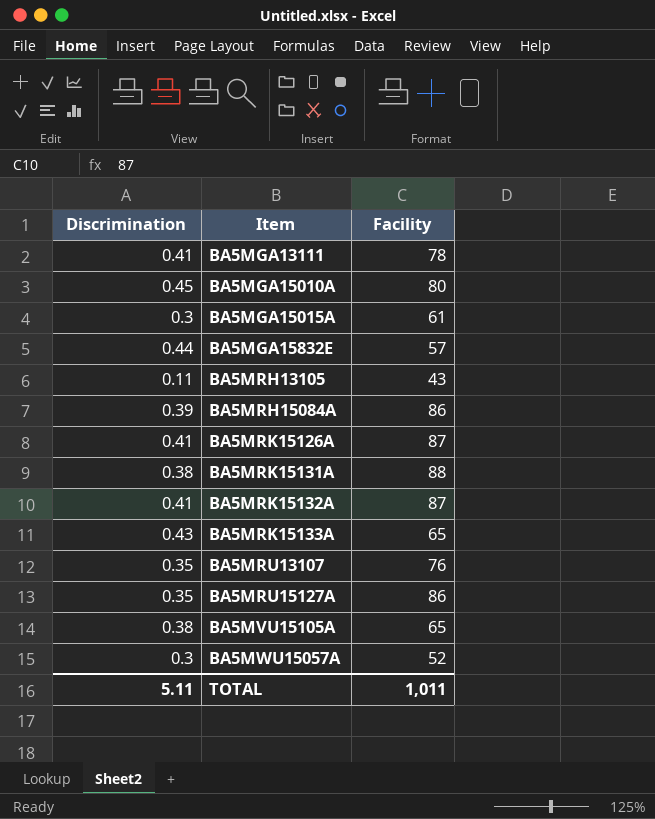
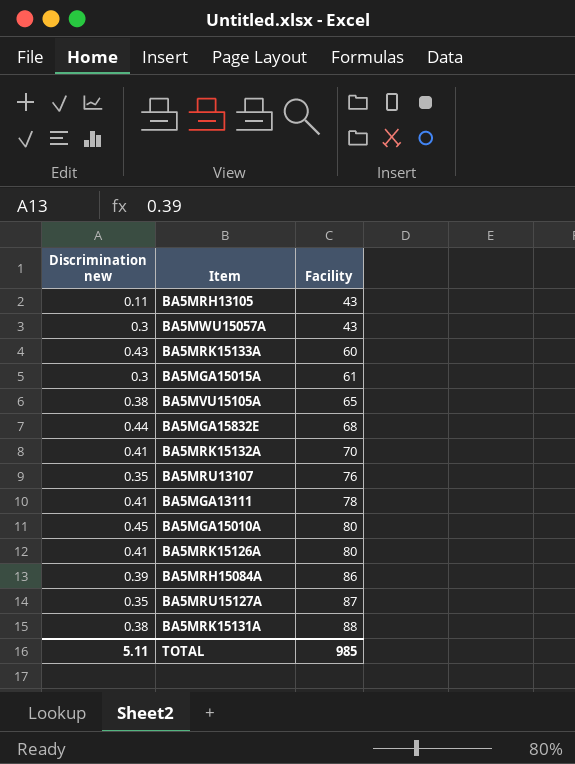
row order: Item ascending -> Facility ascending
column name: Discrimination -> Discrimination new
BA5MWU15057A | Facility: 52 -> 43
BA5MRK15133A | Facility: 65 -> 60
BA5MGA15832E | Facility: 57 -> 68
BA5MRK15132A | Facility: 87 -> 70
BA5MRK15126A | Facility: 87 -> 80
BA5MRU15127A | Facility: 86 -> 87
TOTAL | Facility: 1,011 -> 985

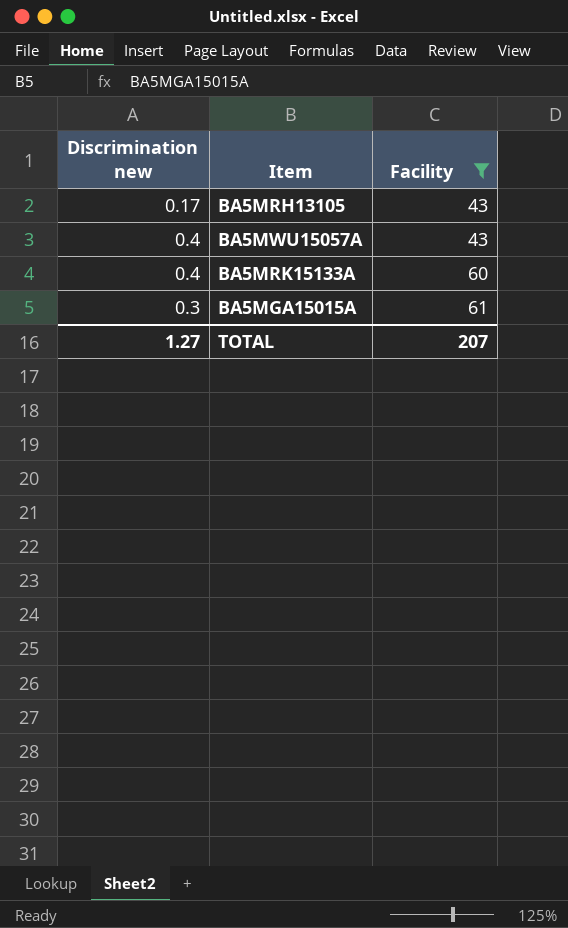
filter: none -> Facility <= 61
BA5MRH13105 | Discrimination new: 0.11 -> 0.17
BA5MWU15057A | Discrimination new: 0.3 -> 0.4
BA5MRK15133A | Discrimination new: 0.43 -> 0.4
TOTAL | Discrimination new: 5.11 -> 1.27
TOTAL | Facility: 985 -> 207

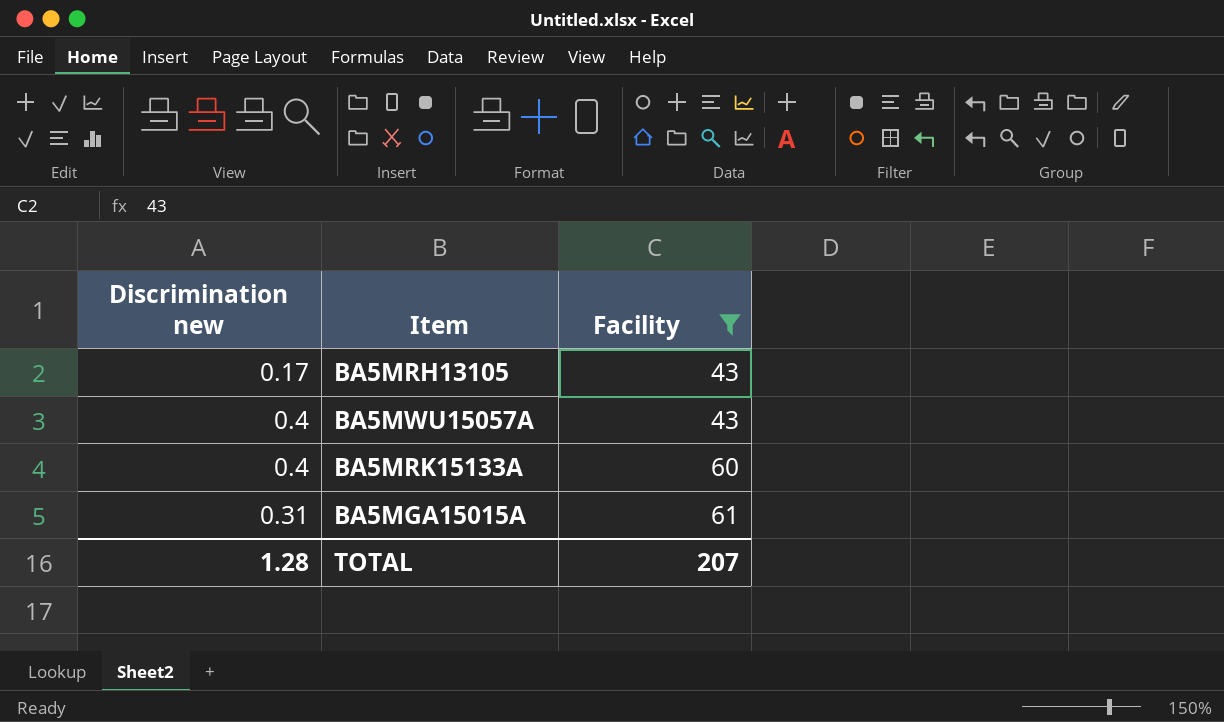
BA5MGA15015A | Discrimination new: 0.3 -> 0.31
TOTAL | Discrimination new: 1.27 -> 1.28

